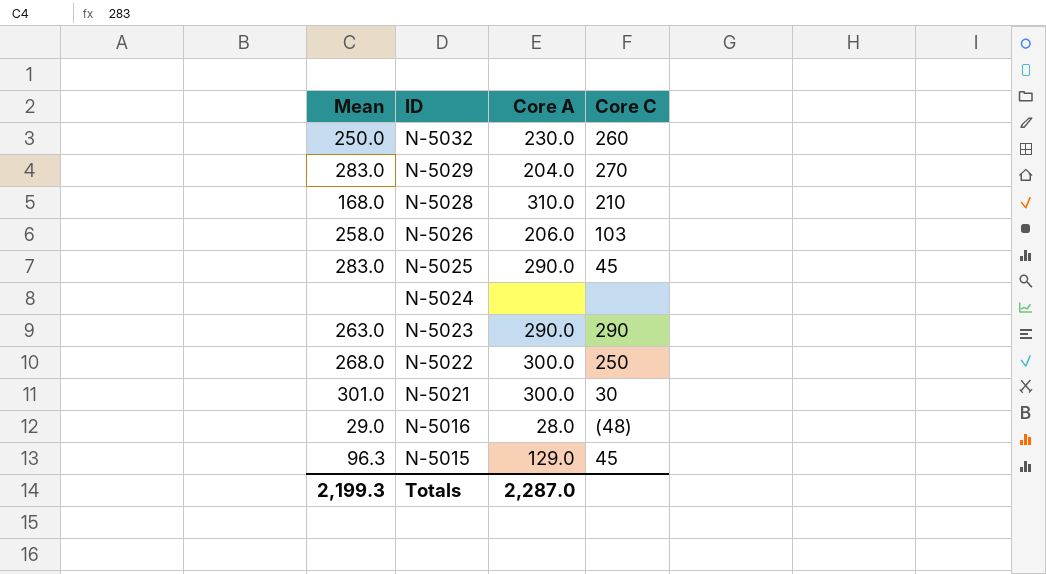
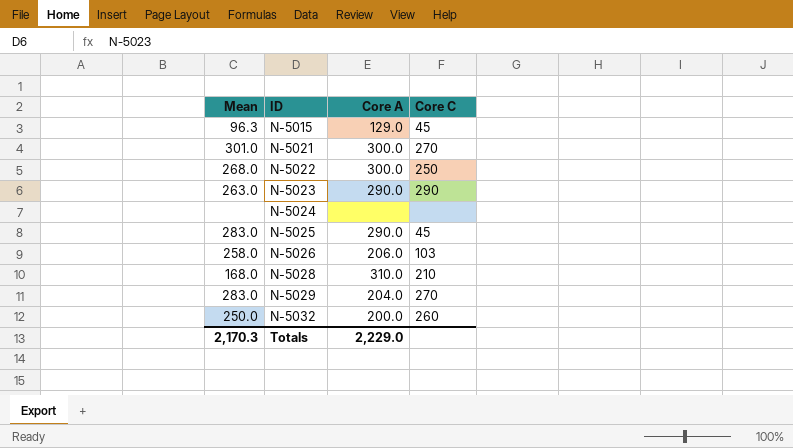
row order: ID descending -> ID ascending
row N-5016: 29.0 | 28.0 | (48) -> none
N-5021 | Core C: 30 -> 270
N-5032 | Core A: 230.0 -> 200.0
Totals | Mean: 2,199.3 -> 2,170.3
Totals | Core A: 2,287.0 -> 2,229.0

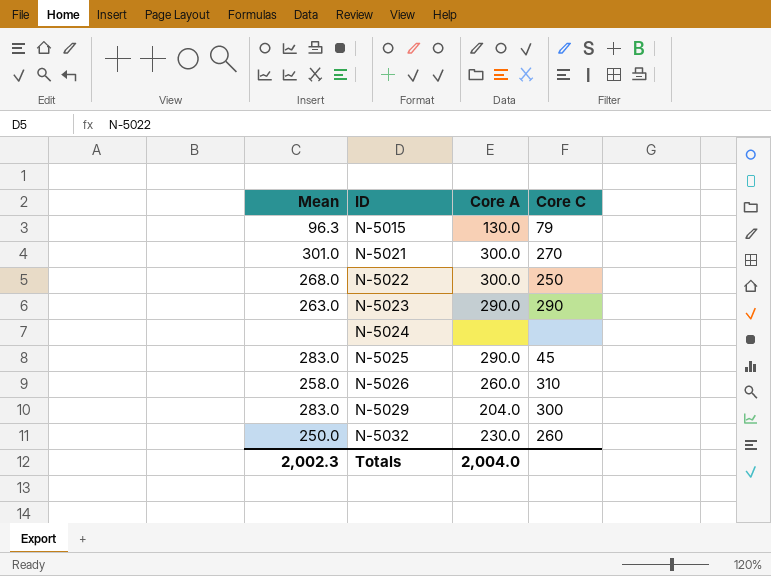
row N-5028: 168.0 | 310.0 | 210 -> none
N-5015 | Core A: 129.0 -> 130.0
N-5015 | Core C: 45 -> 79
N-5026 | Core A: 206.0 -> 260.0
N-5026 | Core C: 103 -> 310
N-5029 | Core C: 270 -> 300
N-5032 | Core A: 200.0 -> 230.0
Totals | Mean: 2,170.3 -> 2,002.3
Totals | Core A: 2,229.0 -> 2,004.0

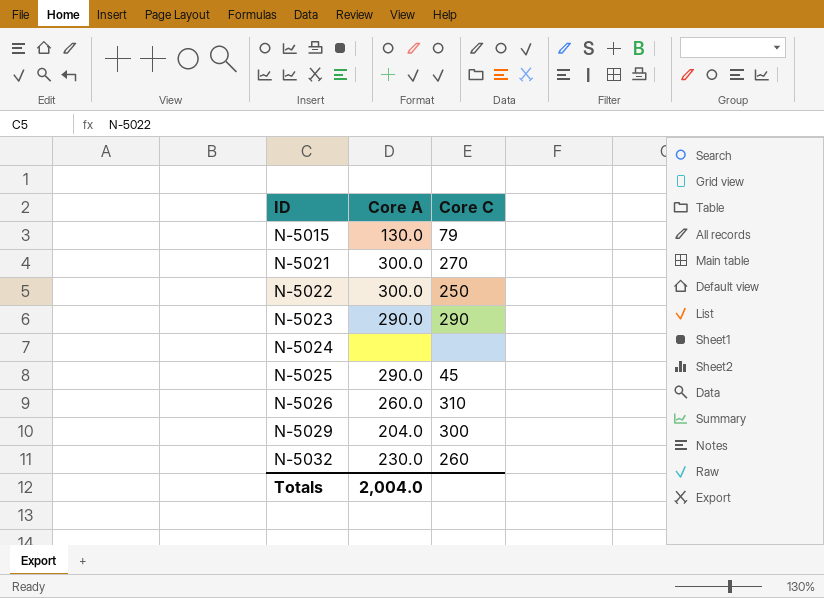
column Mean | position: 1 -> none

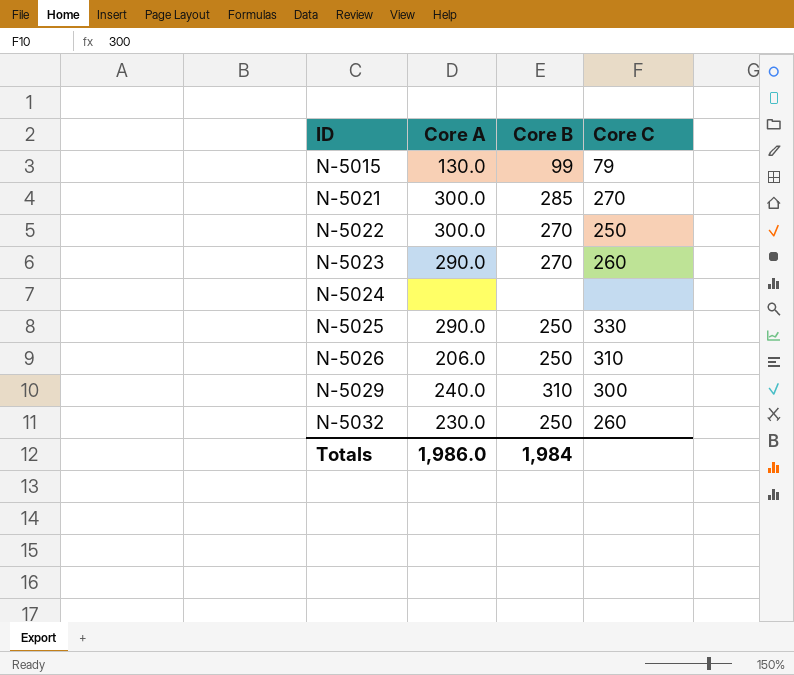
column Core B | position: none -> 3
N-5023 | Core C: 290 -> 260
N-5025 | Core C: 45 -> 330
N-5026 | Core A: 260.0 -> 206.0
N-5029 | Core A: 204.0 -> 240.0
Totals | Core A: 2,004.0 -> 1,986.0

